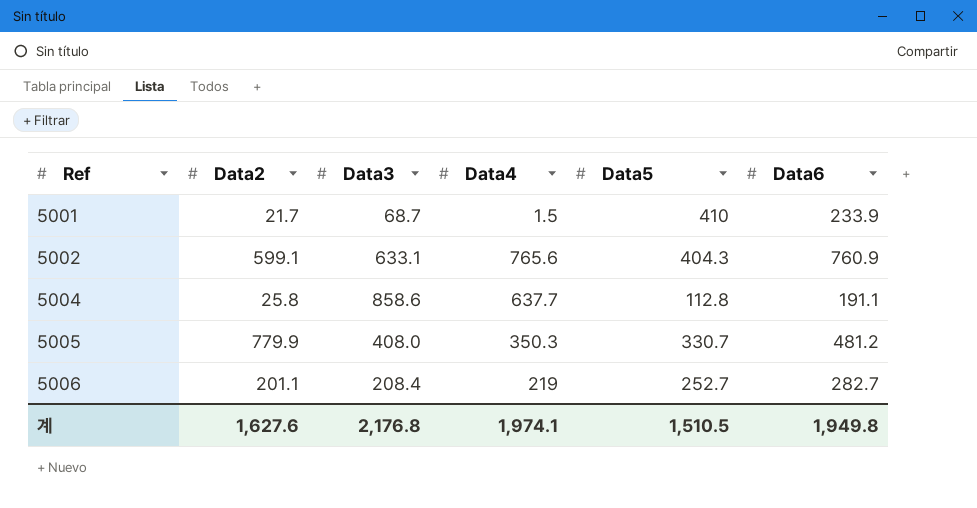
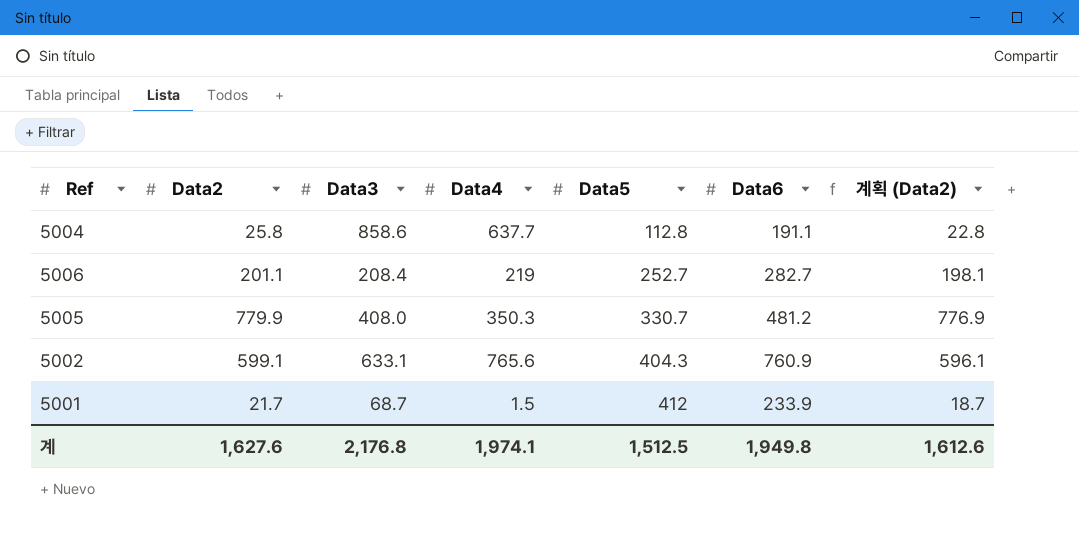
row order: Ref ascending -> Data5 ascending
column 계획 (Data2) | formula: none -> [Data2] - 3
5001 | Data5: 410 -> 412
계 | Data5: 1,510.5 -> 1,512.5

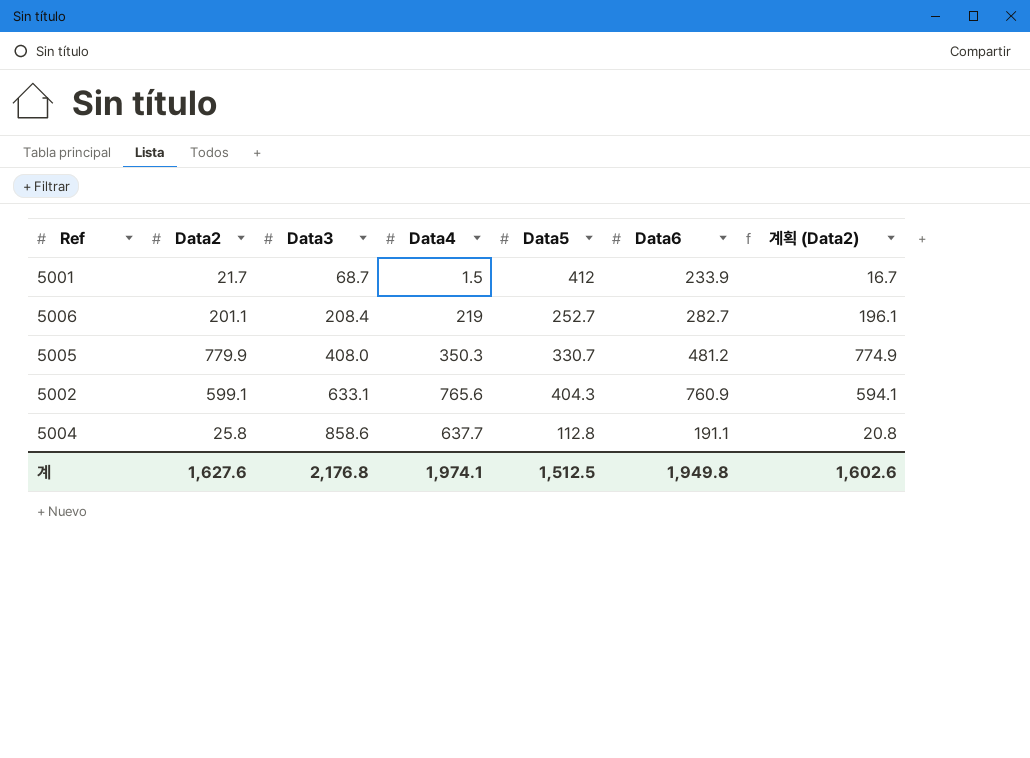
row order: Data5 ascending -> Data3 ascending
column 계획 (Data2) | formula: [Data2] - 3 -> [Data2] - 5
계 | 계획 (Data2): 1,612.6 -> 1,602.6

